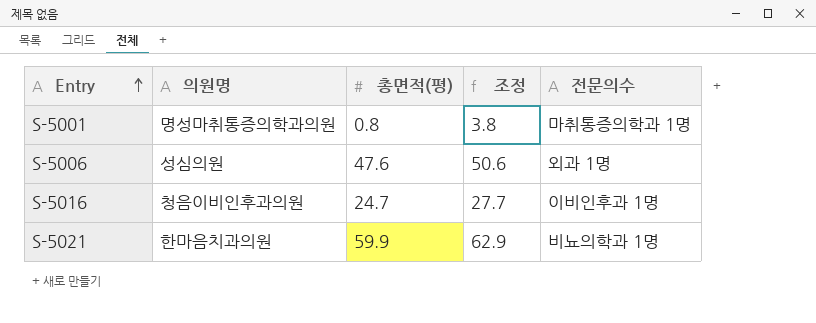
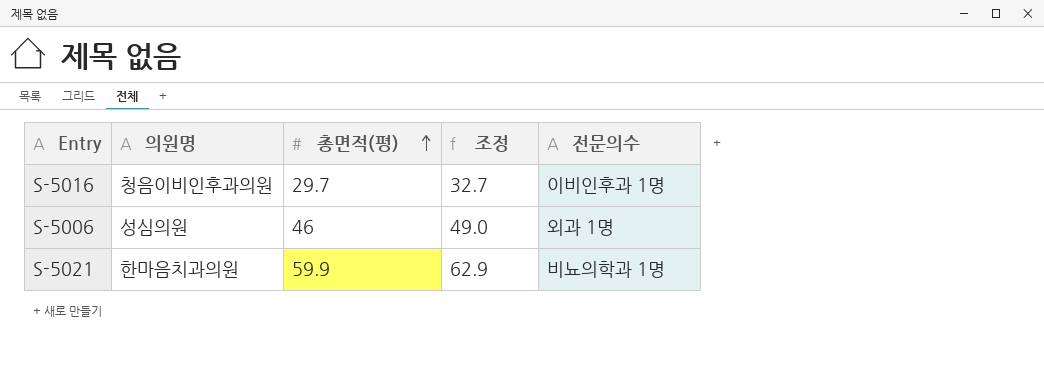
row order: Entry ascending -> 총면적(평) ascending
row S-5001: 명성마취통증의학과의원 | 0.8 | 3.8 | 마취통증의학과 1명 -> none
S-5016 | 총면적(평): 24.7 -> 29.7
S-5016 | 조정: 27.7 -> 32.7
S-5006 | 총면적(평): 47.6 -> 46
S-5006 | 조정: 50.6 -> 49.0

